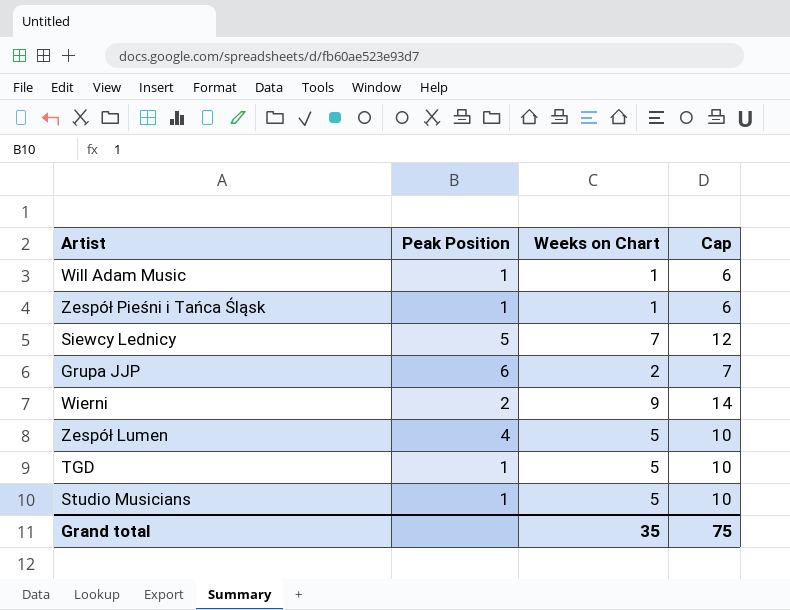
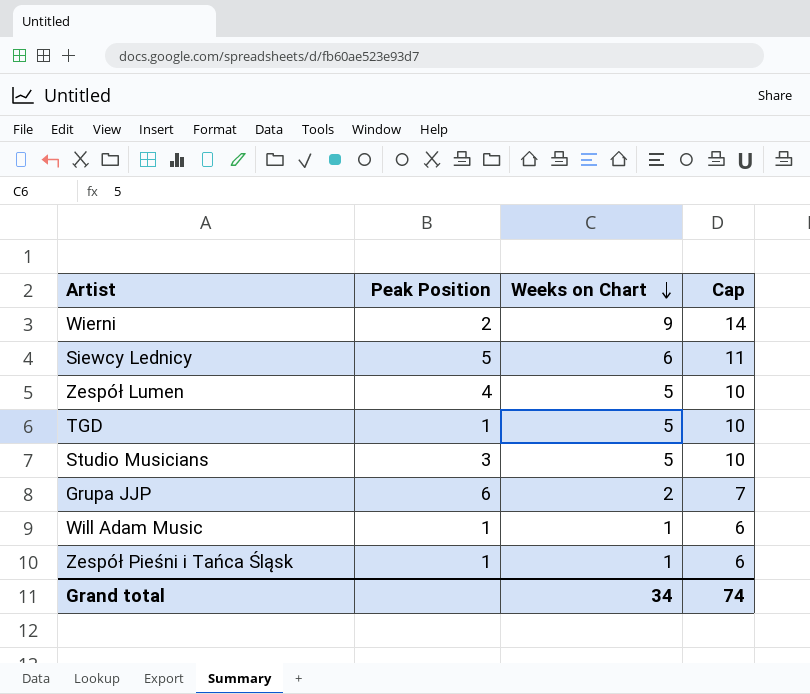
row order: none -> Weeks on Chart descending
Siewcy Lednicy | Weeks on Chart: 7 -> 6
Siewcy Lednicy | Cap: 12 -> 11
Studio Musicians | Peak Position: 1 -> 3
Grand total | Weeks on Chart: 35 -> 34
Grand total | Cap: 75 -> 74

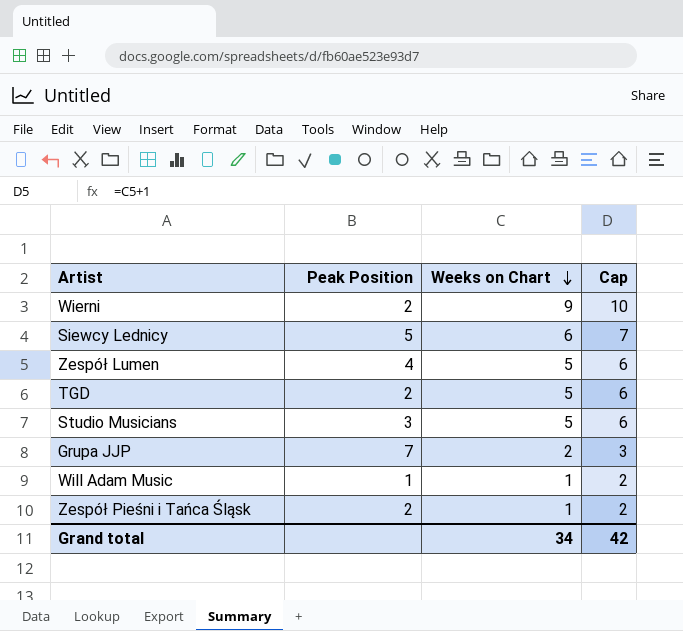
column Cap | formula: [Weeks on Chart] + 5 -> [Weeks on Chart] + 1
TGD | Peak Position: 1 -> 2
Grupa JJP | Peak Position: 6 -> 7
Zespół Pieśni i Tańca Śląsk | Peak Position: 1 -> 2
Grand total | Cap: 74 -> 42

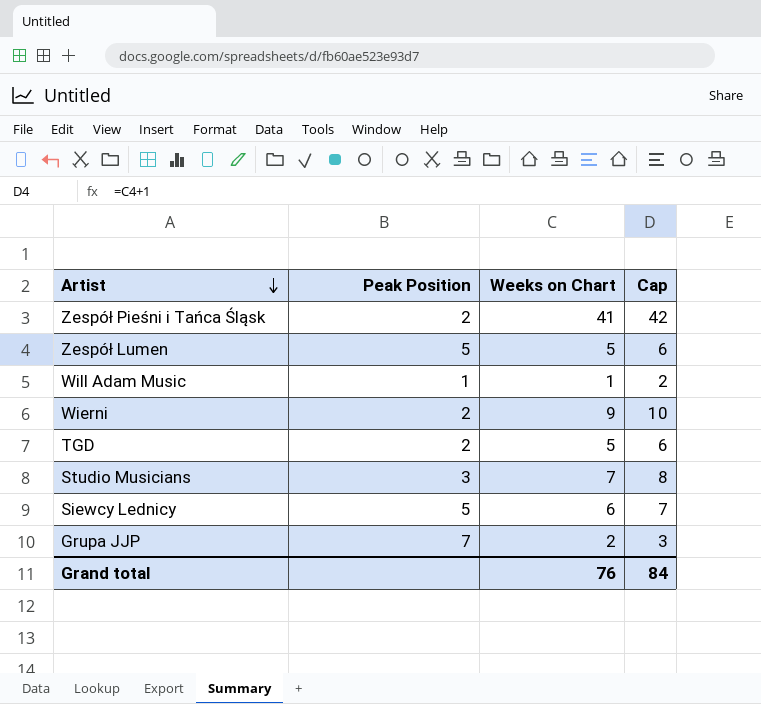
row order: Weeks on Chart descending -> Artist descending
Zespół Pieśni i Tańca Śląsk | Weeks on Chart: 1 -> 41
Zespół Pieśni i Tańca Śląsk | Cap: 2 -> 42
Zespół Lumen | Peak Position: 4 -> 5
Studio Musicians | Weeks on Chart: 5 -> 7
Studio Musicians | Cap: 6 -> 8
Grand total | Weeks on Chart: 34 -> 76
Grand total | Cap: 42 -> 84

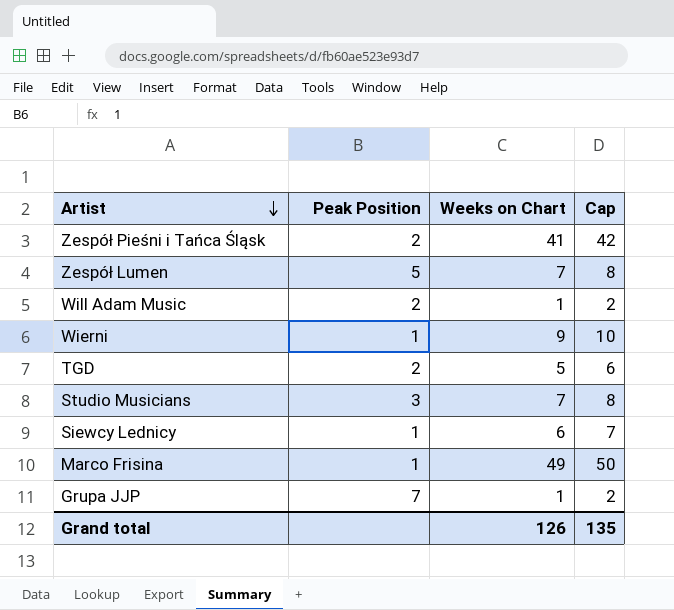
Zespół Lumen | Weeks on Chart: 5 -> 7
Zespół Lumen | Cap: 6 -> 8
Will Adam Music | Peak Position: 1 -> 2
Wierni | Peak Position: 2 -> 1
Siewcy Lednicy | Peak Position: 5 -> 1
row Marco Frisina: none -> 1 | 49 | 50
Grupa JJP | Weeks on Chart: 2 -> 1
Grupa JJP | Cap: 3 -> 2
Grand total | Weeks on Chart: 76 -> 126
Grand total | Cap: 84 -> 135

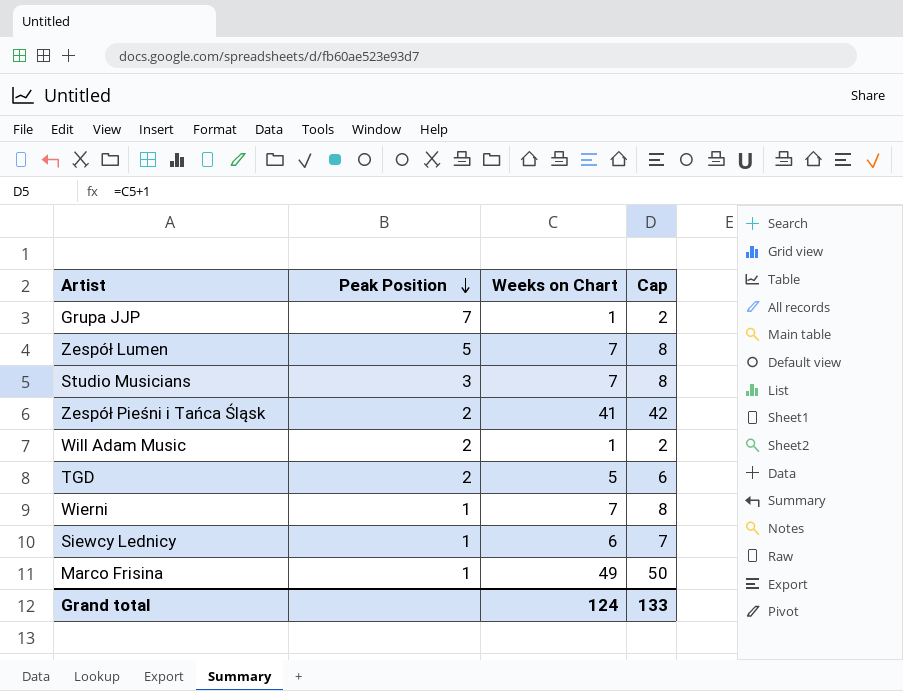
row order: Artist descending -> Peak Position descending
Wierni | Weeks on Chart: 9 -> 7
Wierni | Cap: 10 -> 8
Grand total | Weeks on Chart: 126 -> 124
Grand total | Cap: 135 -> 133

